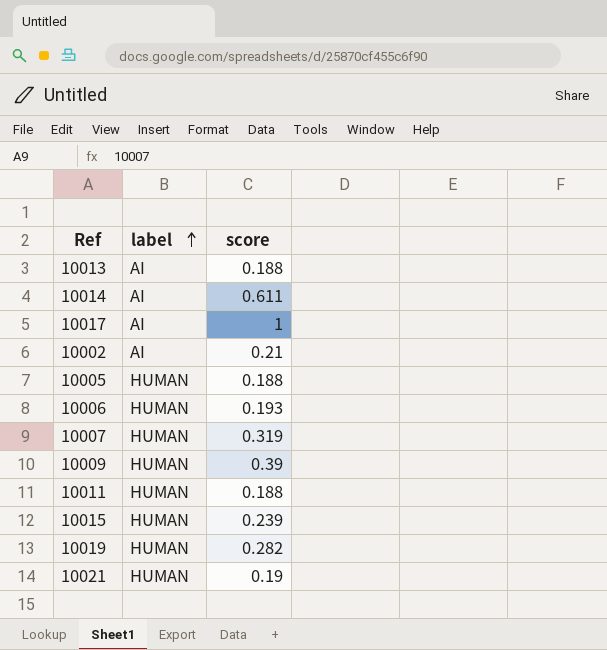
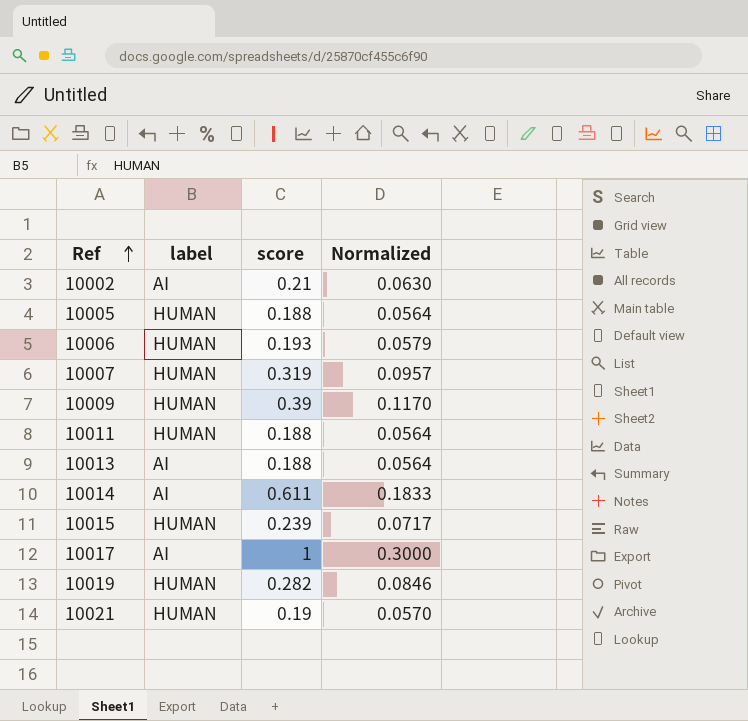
row order: label ascending -> Ref ascending
column Normalized | formula: none -> [score] * 0.3

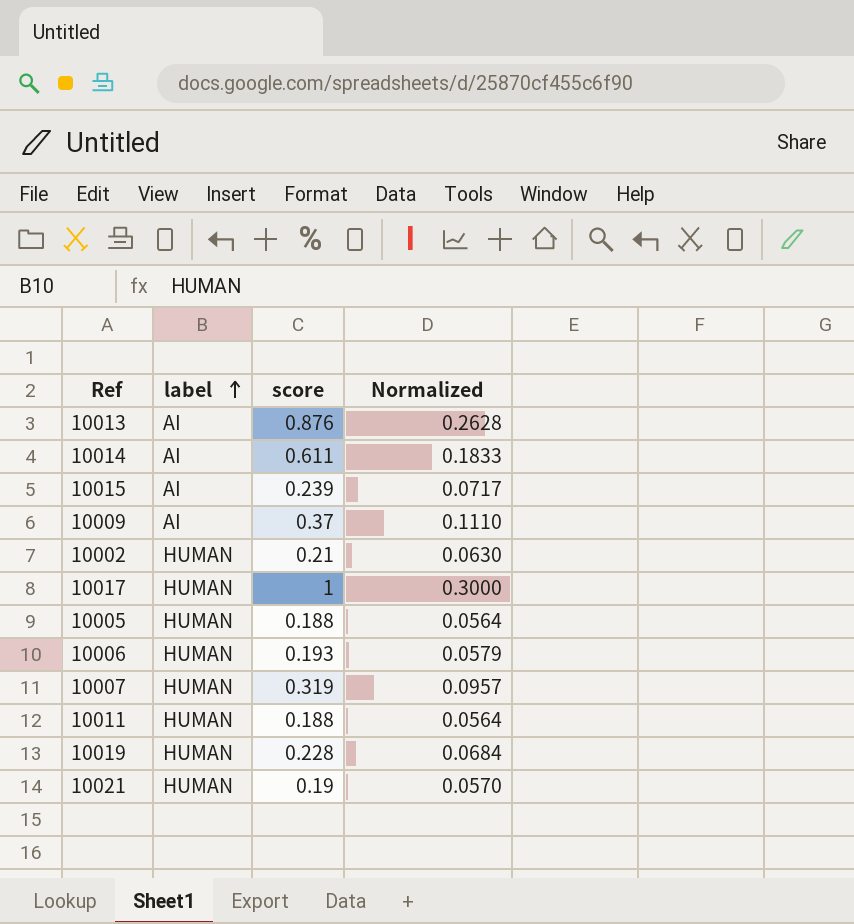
row order: Ref ascending -> label ascending
10013 | score: 0.188 -> 0.876
10013 | Normalized: 0.0564 -> 0.2628
10015 | label: HUMAN -> AI
10009 | label: HUMAN -> AI
10009 | score: 0.39 -> 0.37
10009 | Normalized: 0.1170 -> 0.1110
10002 | label: AI -> HUMAN
10017 | label: AI -> HUMAN
10019 | score: 0.282 -> 0.228
10019 | Normalized: 0.0846 -> 0.0684

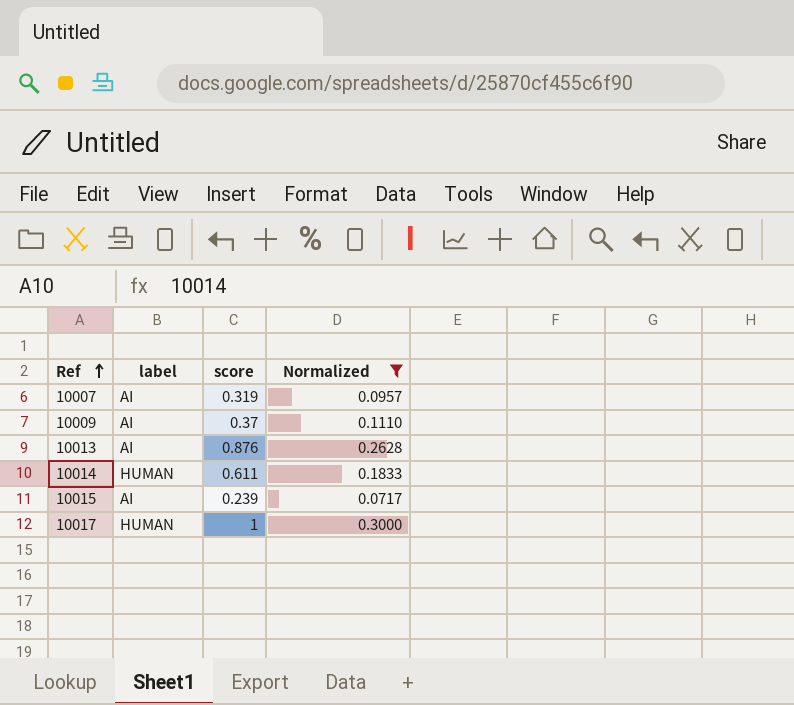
filter: none -> Normalized >= 0.0717
row order: label ascending -> Ref ascending
10007 | label: HUMAN -> AI
10014 | label: AI -> HUMAN

